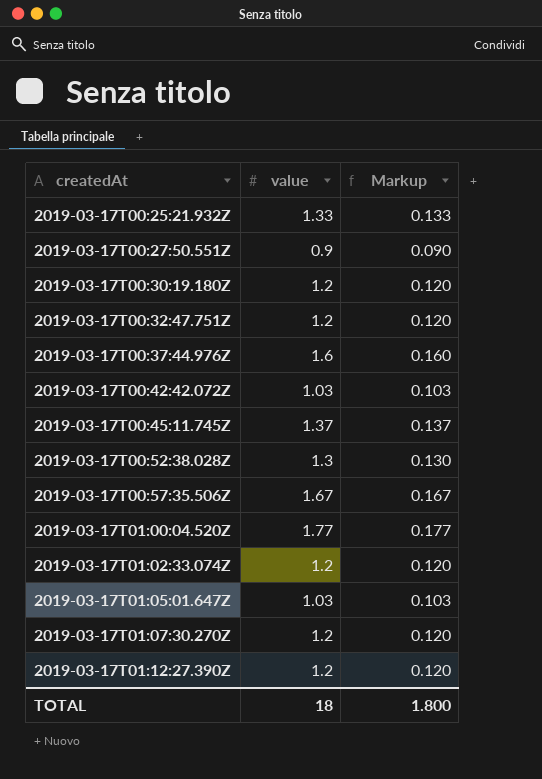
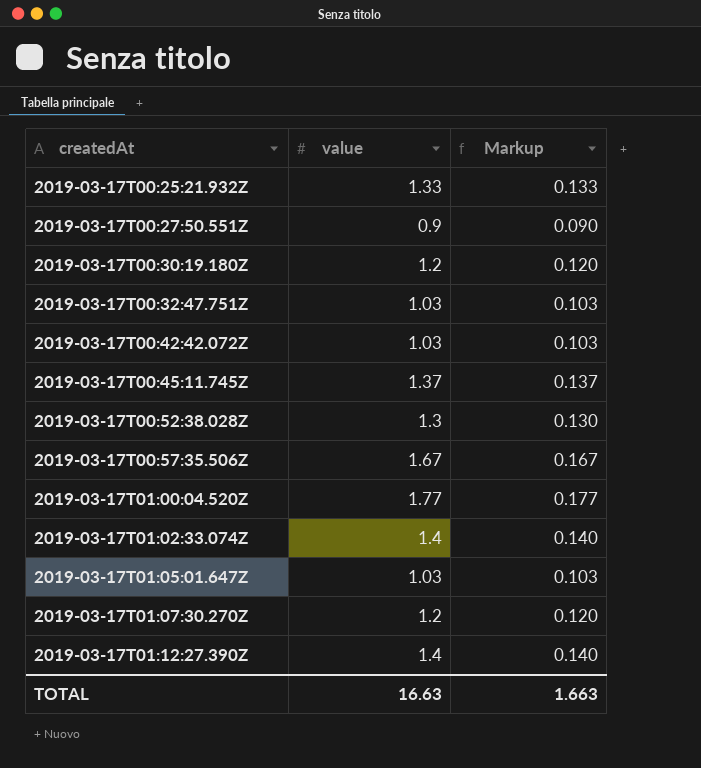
row 2019-03-17T00:37:44.976Z: 1.6 | 0.160 -> none
2019-03-17T00:32:47.751Z | value: 1.2 -> 1.03
2019-03-17T00:32:47.751Z | Markup: 0.120 -> 0.103
2019-03-17T01:02:33.074Z | value: 1.2 -> 1.4
2019-03-17T01:02:33.074Z | Markup: 0.120 -> 0.140
2019-03-17T01:12:27.390Z | value: 1.2 -> 1.4
2019-03-17T01:12:27.390Z | Markup: 0.120 -> 0.140
TOTAL | value: 18 -> 16.63
TOTAL | Markup: 1.800 -> 1.663

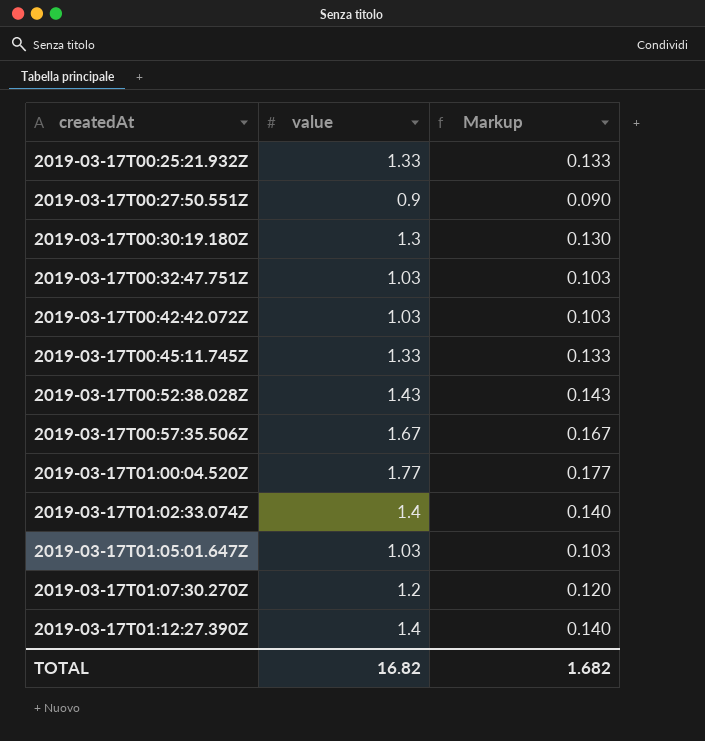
2019-03-17T00:30:19.180Z | value: 1.2 -> 1.3
2019-03-17T00:30:19.180Z | Markup: 0.120 -> 0.130
2019-03-17T00:45:11.745Z | value: 1.37 -> 1.33
2019-03-17T00:45:11.745Z | Markup: 0.137 -> 0.133
2019-03-17T00:52:38.028Z | value: 1.3 -> 1.43
2019-03-17T00:52:38.028Z | Markup: 0.130 -> 0.143
TOTAL | value: 16.63 -> 16.82
TOTAL | Markup: 1.663 -> 1.682

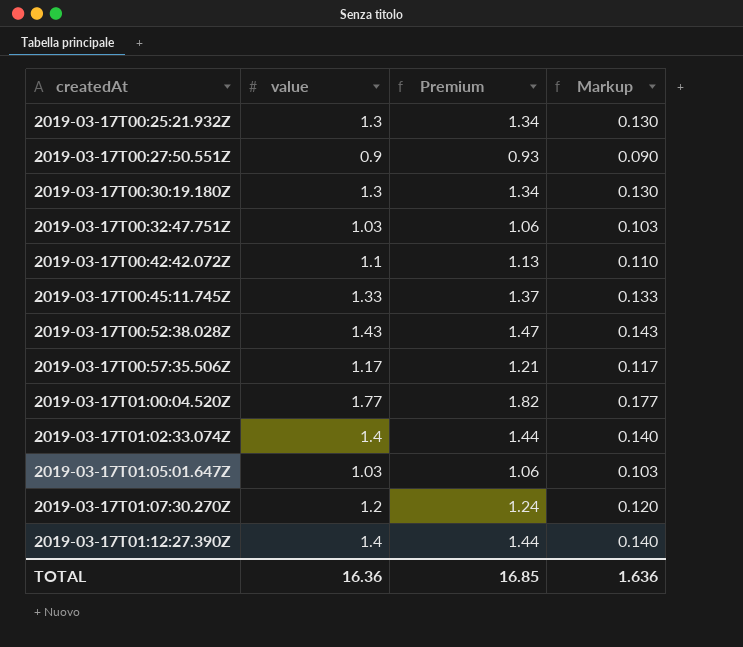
column Premium | formula: none -> [value] * 1.03
2019-03-17T00:25:21.932Z | value: 1.33 -> 1.3
2019-03-17T00:25:21.932Z | Markup: 0.133 -> 0.130
2019-03-17T00:42:42.072Z | value: 1.03 -> 1.1
2019-03-17T00:42:42.072Z | Markup: 0.103 -> 0.110
2019-03-17T00:57:35.506Z | value: 1.67 -> 1.17
2019-03-17T00:57:35.506Z | Markup: 0.167 -> 0.117
TOTAL | value: 16.82 -> 16.36
TOTAL | Markup: 1.682 -> 1.636

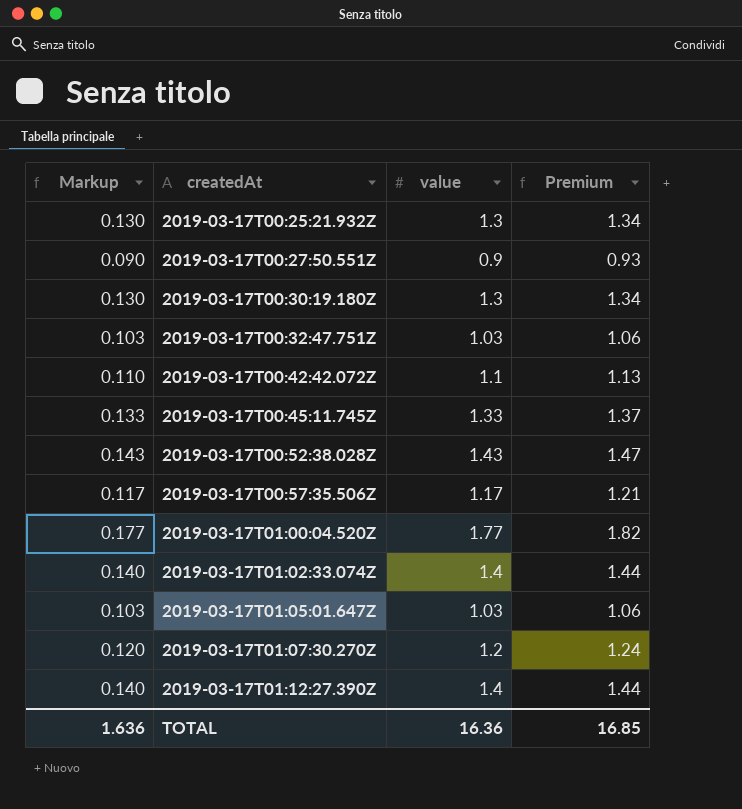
column Markup | position: 4 -> 1

